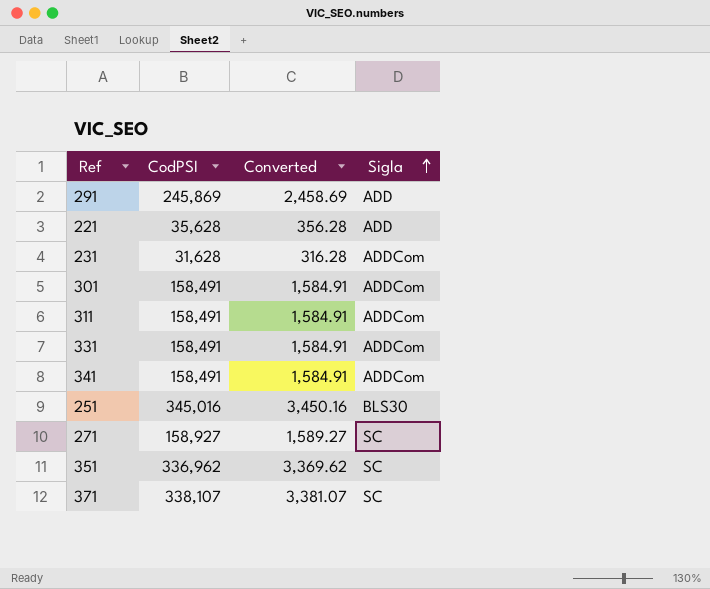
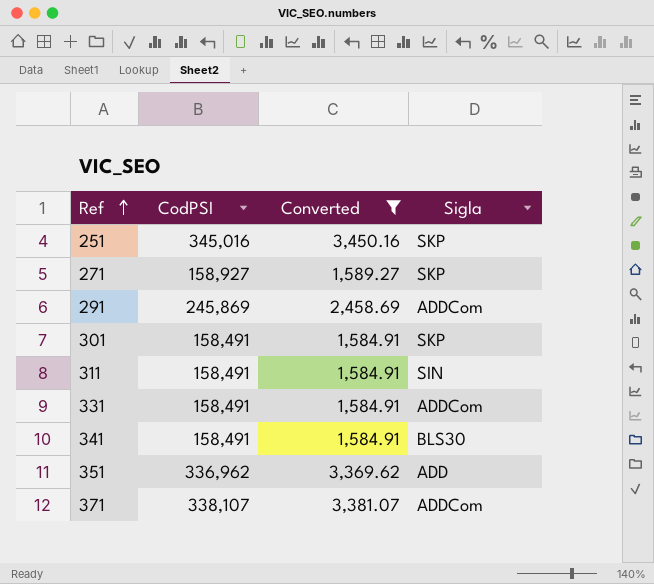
filter: none -> Converted >= 1,584.91
row order: Sigla ascending -> Ref ascending
251 | Sigla: BLS30 -> SKP
271 | Sigla: SC -> SKP
291 | Sigla: ADD -> ADDCom
301 | Sigla: ADDCom -> SKP
311 | Sigla: ADDCom -> SIN
341 | Sigla: ADDCom -> BLS30
351 | Sigla: SC -> ADD
371 | Sigla: SC -> ADDCom

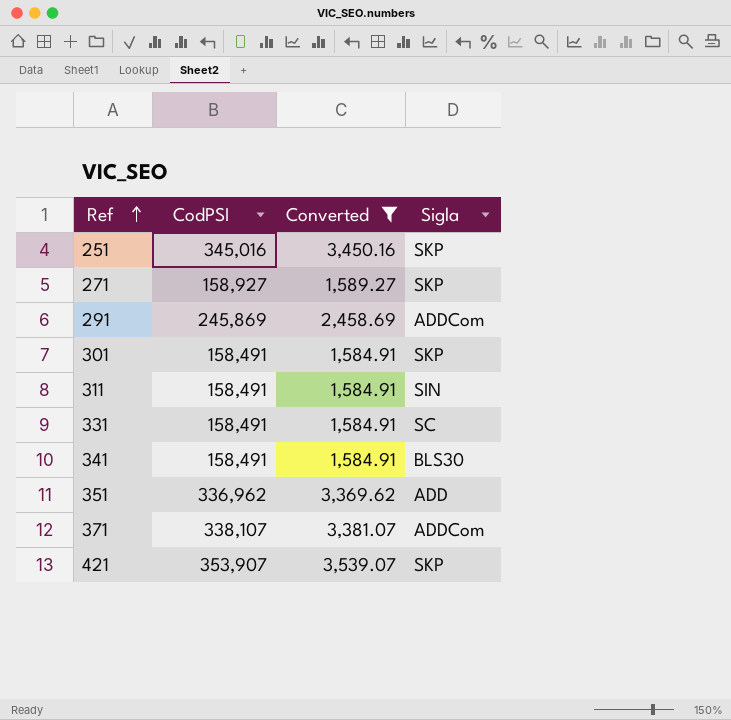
331 | Sigla: ADDCom -> SC
row 421: none -> 353,907 | 3,539.07 | SKP

